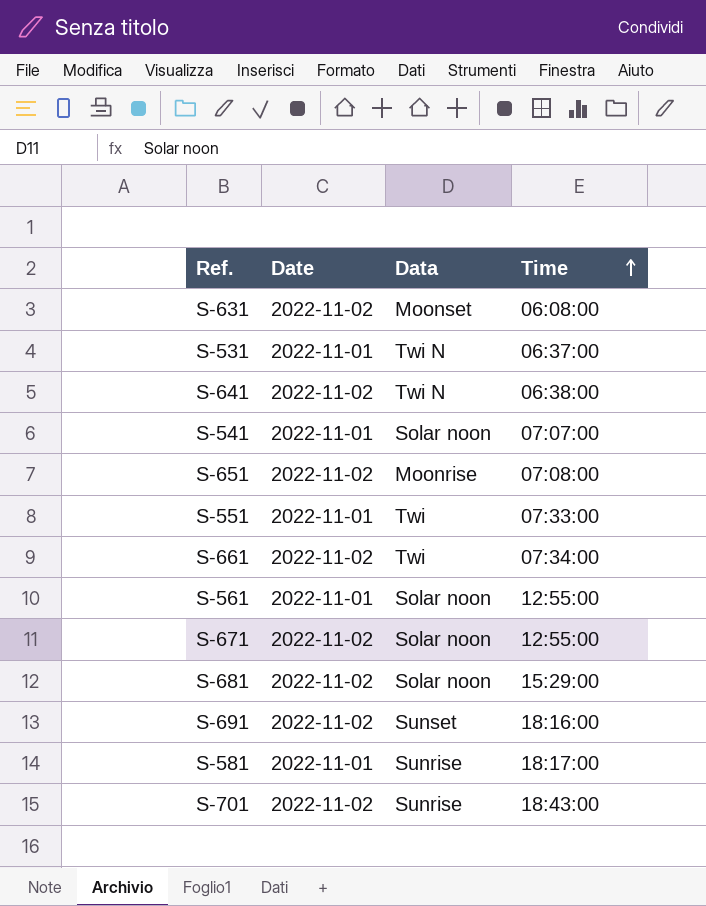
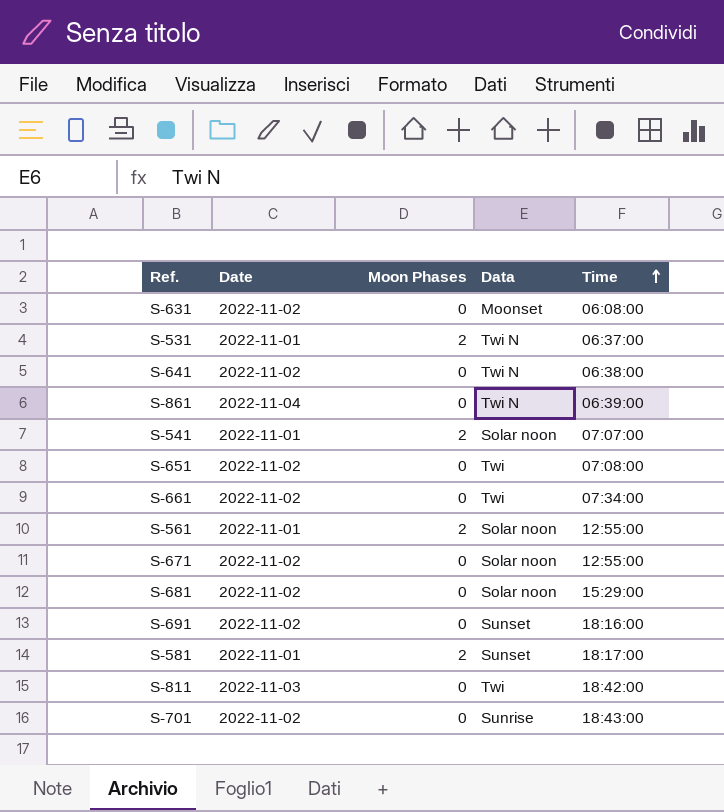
column Moon Phases | position: none -> 3
row S-551: 2022-11-01 | Twi | 07:33:00 -> none
row S-861: none -> 2022-11-04 | 0 | Twi N | 06:39:00
S-651 | Data: Moonrise -> Twi
S-581 | Data: Sunrise -> Sunset
row S-811: none -> 2022-11-03 | 0 | Twi | 18:42:00

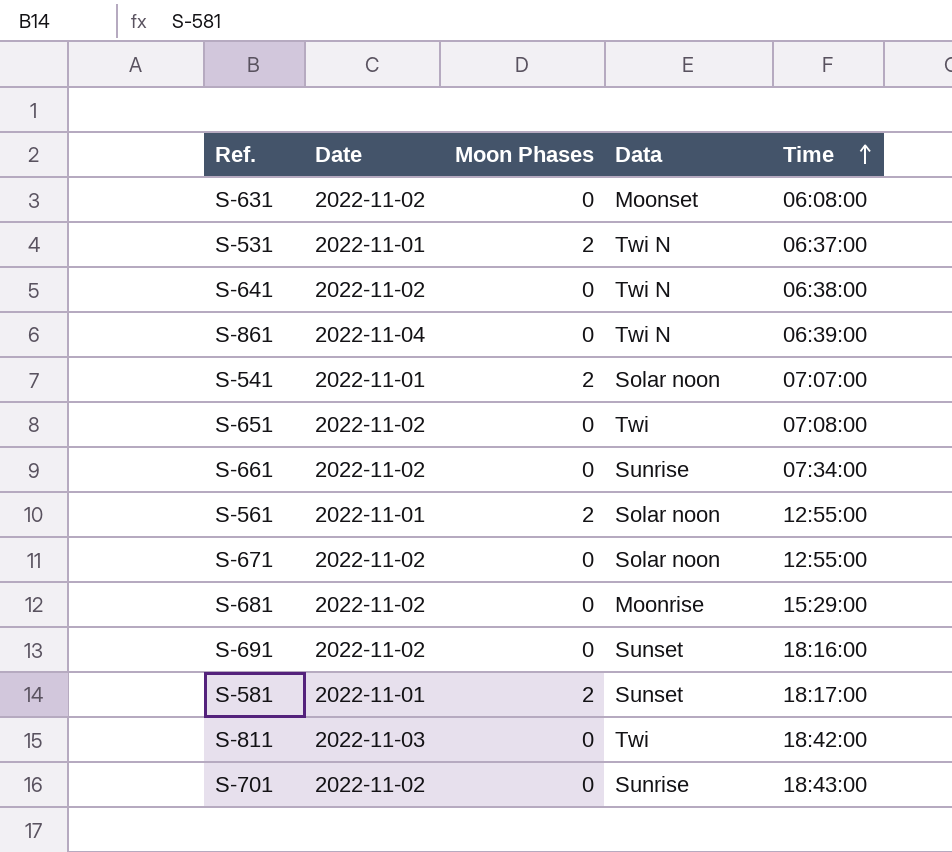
S-661 | Data: Twi -> Sunrise
S-681 | Data: Solar noon -> Moonrise

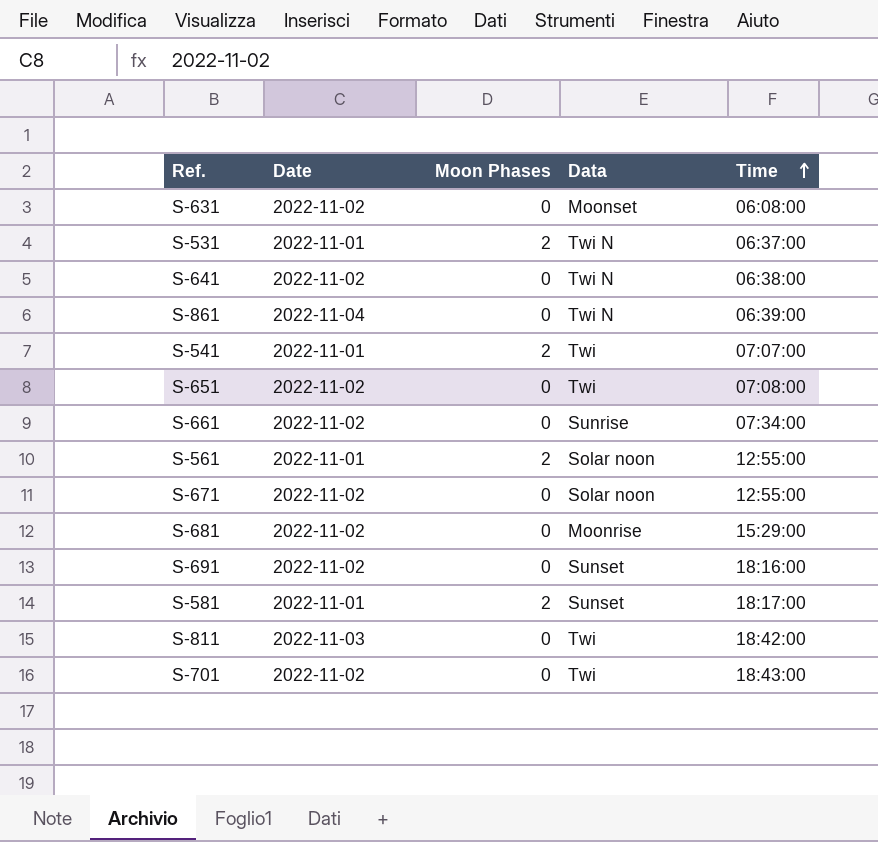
S-541 | Data: Solar noon -> Twi
S-701 | Data: Sunrise -> Twi

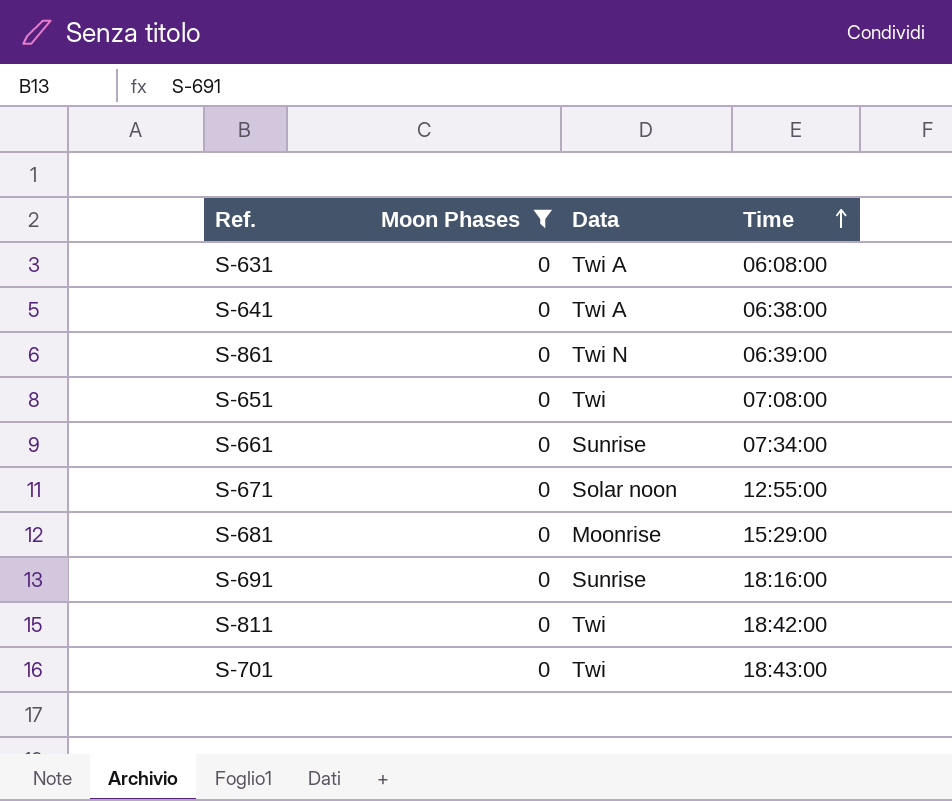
filter: none -> Moon Phases = 0
column Date | position: 2 -> none
S-631 | Data: Moonset -> Twi A
S-641 | Data: Twi N -> Twi A
S-691 | Data: Sunset -> Sunrise

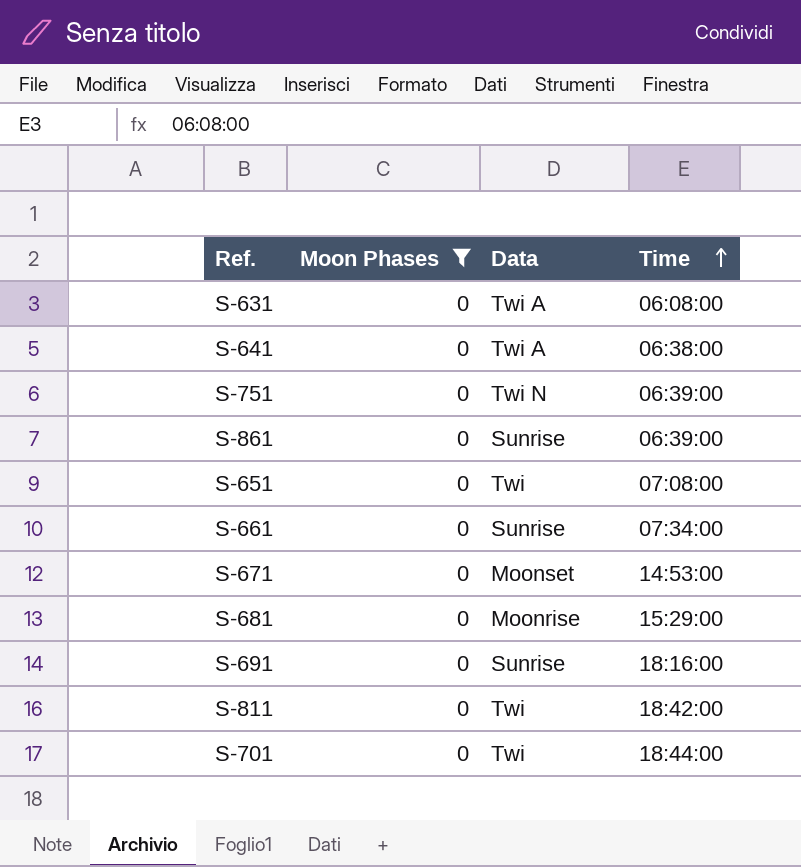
row S-751: none -> 0 | Twi N | 06:39:00
S-861 | Data: Twi N -> Sunrise
S-671 | Data: Solar noon -> Moonset
S-671 | Time: 12:55:00 -> 14:53:00
S-701 | Time: 18:43:00 -> 18:44:00

